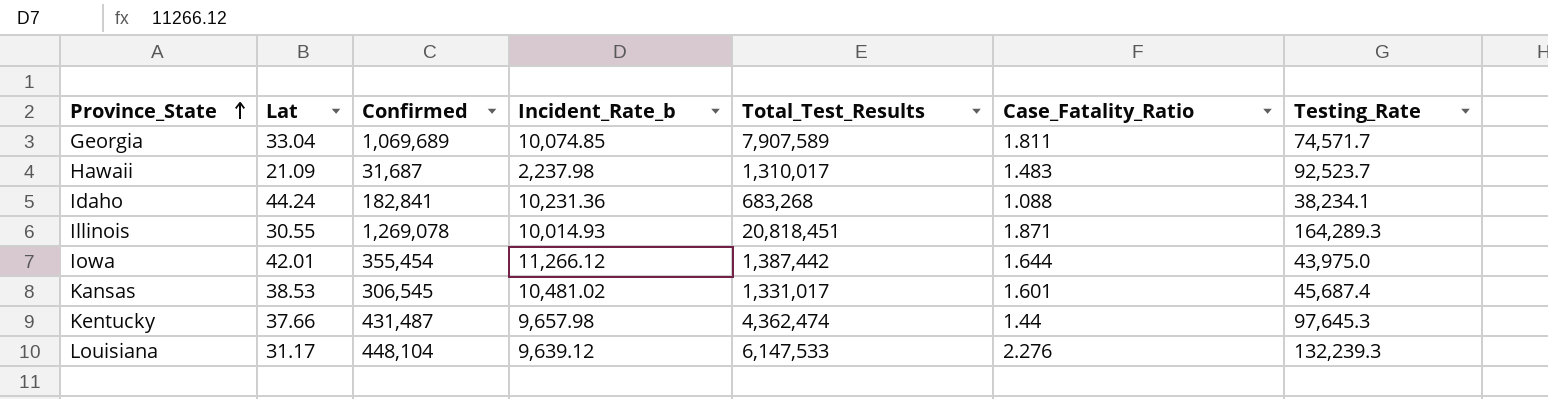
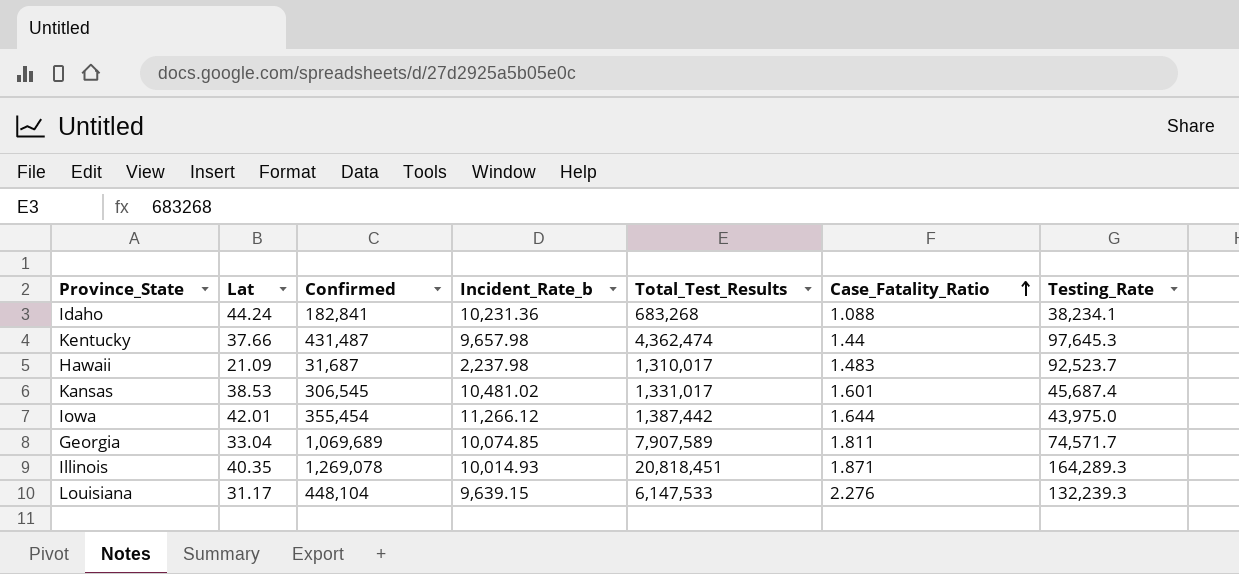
row order: Province_State ascending -> Case_Fatality_Ratio ascending
Illinois | Lat: 30.55 -> 40.35
Louisiana | Incident_Rate_b: 9,639.12 -> 9,639.15

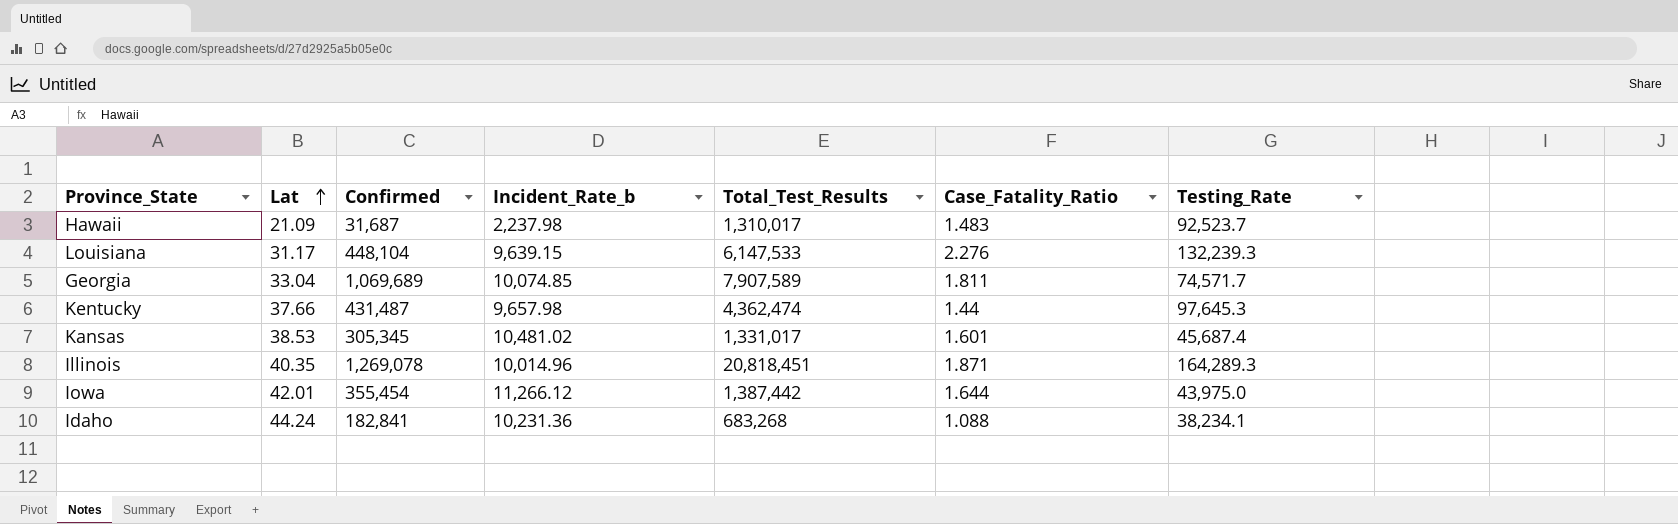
row order: Case_Fatality_Ratio ascending -> Lat ascending
Kansas | Confirmed: 306,545 -> 305,345
Illinois | Incident_Rate_b: 10,014.93 -> 10,014.96

